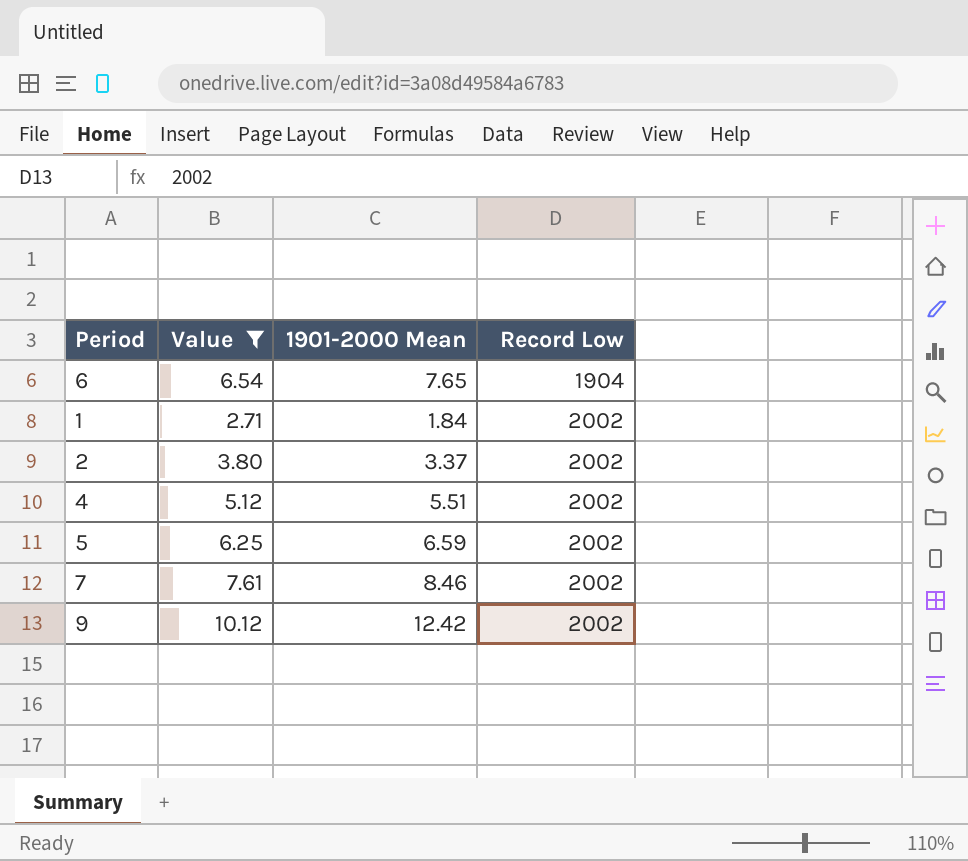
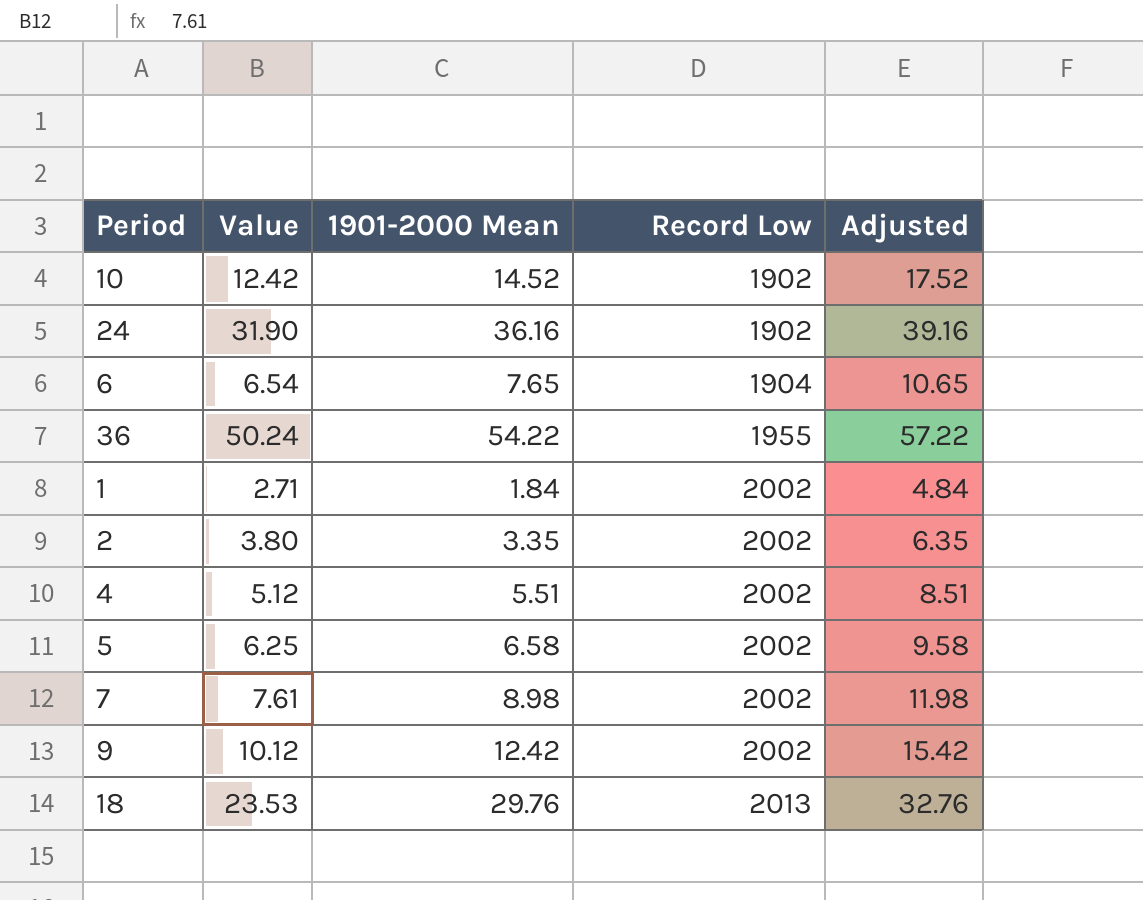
filter: Value <= 10.12 -> none
column Adjusted | formula: none -> [1901-2000 Mean] + 3
2 | 1901-2000 Mean: 3.37 -> 3.35
5 | 1901-2000 Mean: 6.59 -> 6.58
7 | 1901-2000 Mean: 8.46 -> 8.98

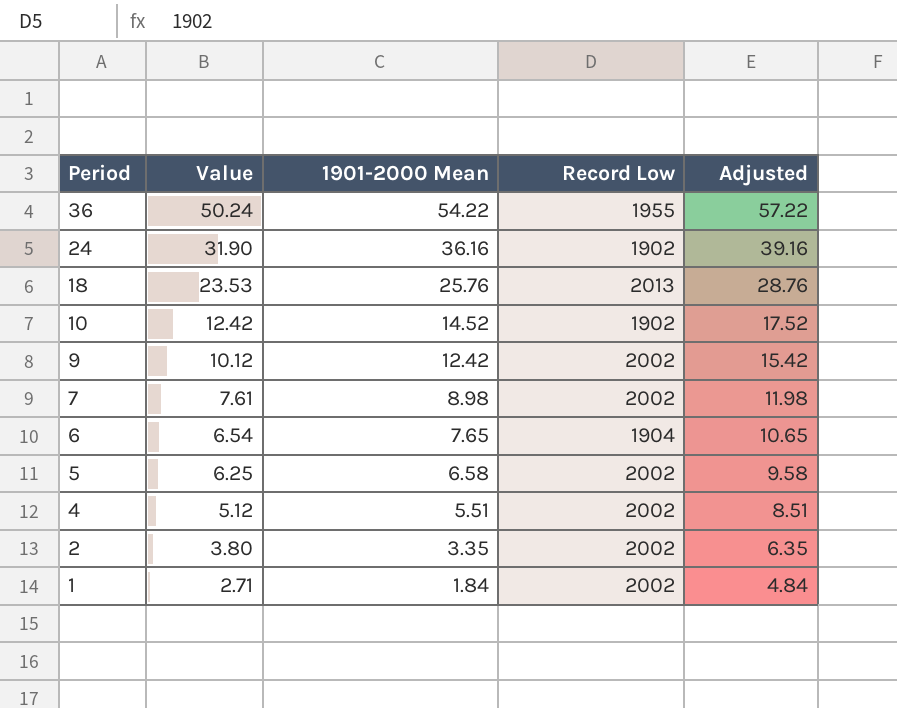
row order: Record Low ascending -> Period descending
18 | 1901-2000 Mean: 29.76 -> 25.76
18 | Adjusted: 32.76 -> 28.76

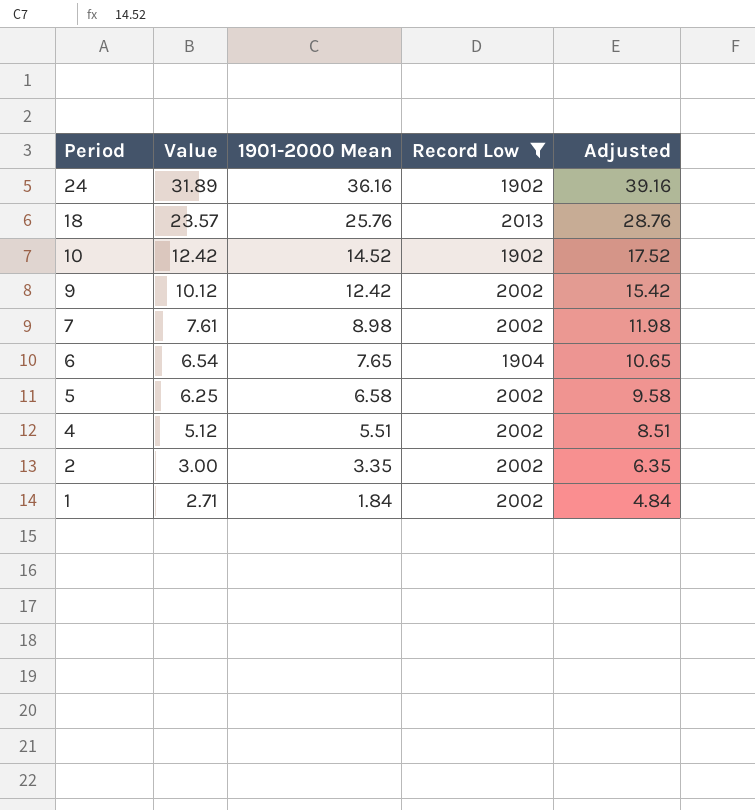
filter: none -> Record Low != 1955
24 | Value: 31.90 -> 31.89
18 | Value: 23.53 -> 23.57
2 | Value: 3.80 -> 3.00

